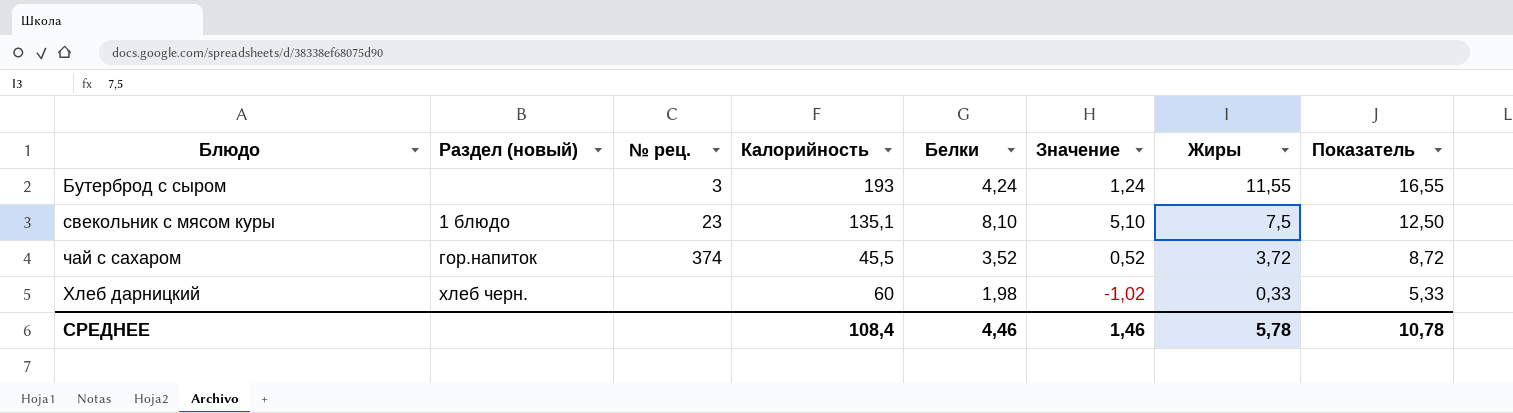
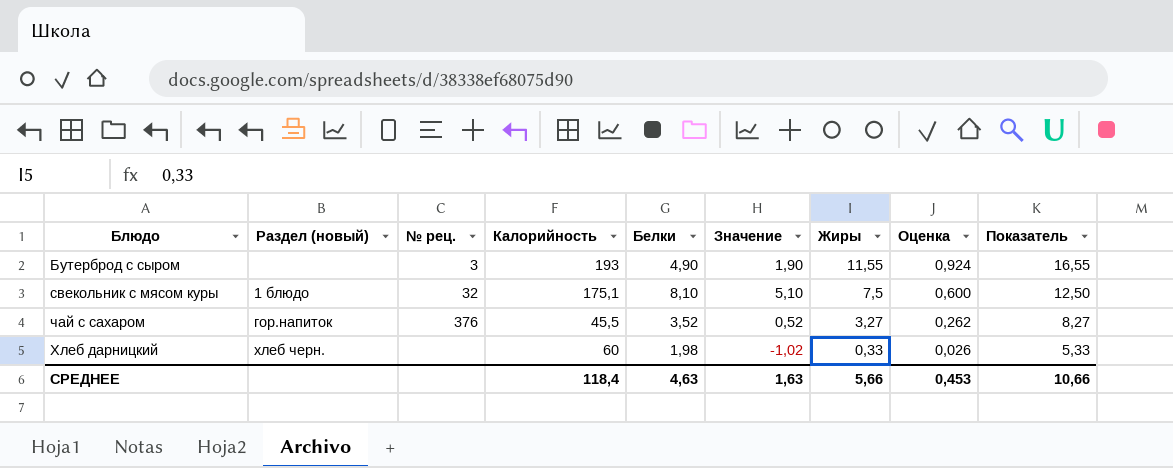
column Оценка | formula: none -> [Жиры] * 0,08
Бутерброд с сыром | Белки: 4,24 -> 4,90
Бутерброд с сыром | Значение: 1,24 -> 1,90
свекольник с мясом куры | № рец.: 23 -> 32
свекольник с мясом куры | Калорийность: 135,1 -> 175,1
чай с сахаром | № рец.: 374 -> 376
чай с сахаром | Жиры: 3,72 -> 3,27
чай с сахаром | Показатель: 8,72 -> 8,27
СРЕДНЕЕ | Калорийность: 108,4 -> 118,4
СРЕДНЕЕ | Белки: 4,46 -> 4,63
СРЕДНЕЕ | Значение: 1,46 -> 1,63
СРЕДНЕЕ | Жиры: 5,78 -> 5,66
СРЕДНЕЕ | Показатель: 10,78 -> 10,66

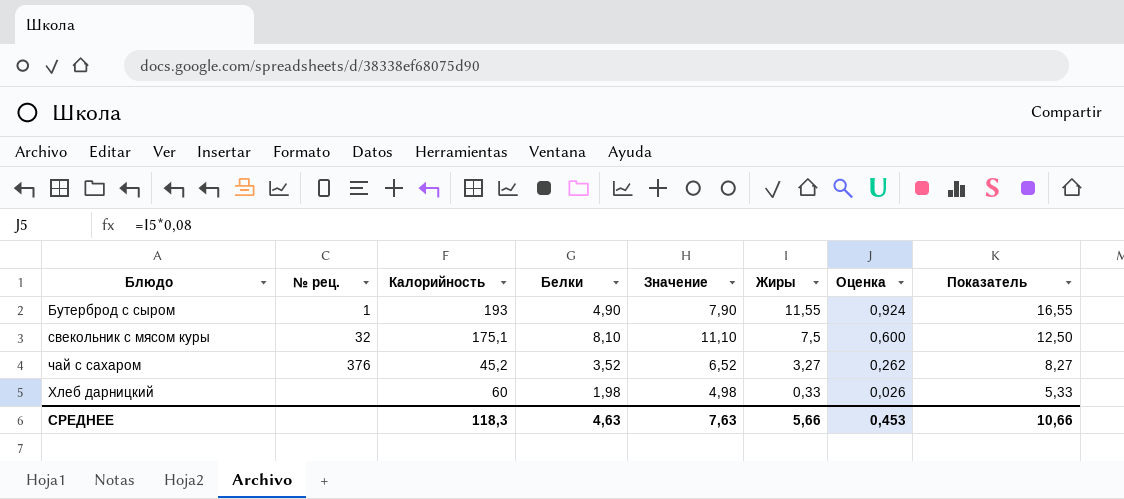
column Раздел (новый) | position: 2 -> none
column Значение | formula: [Белки] - 3 -> [Белки] + 3
Бутерброд с сыром | № рец.: 3 -> 1
чай с сахаром | Калорийность: 45,5 -> 45,2
СРЕДНЕЕ | Калорийность: 118,4 -> 118,3
СРЕДНЕЕ | Значение: 1,63 -> 7,63

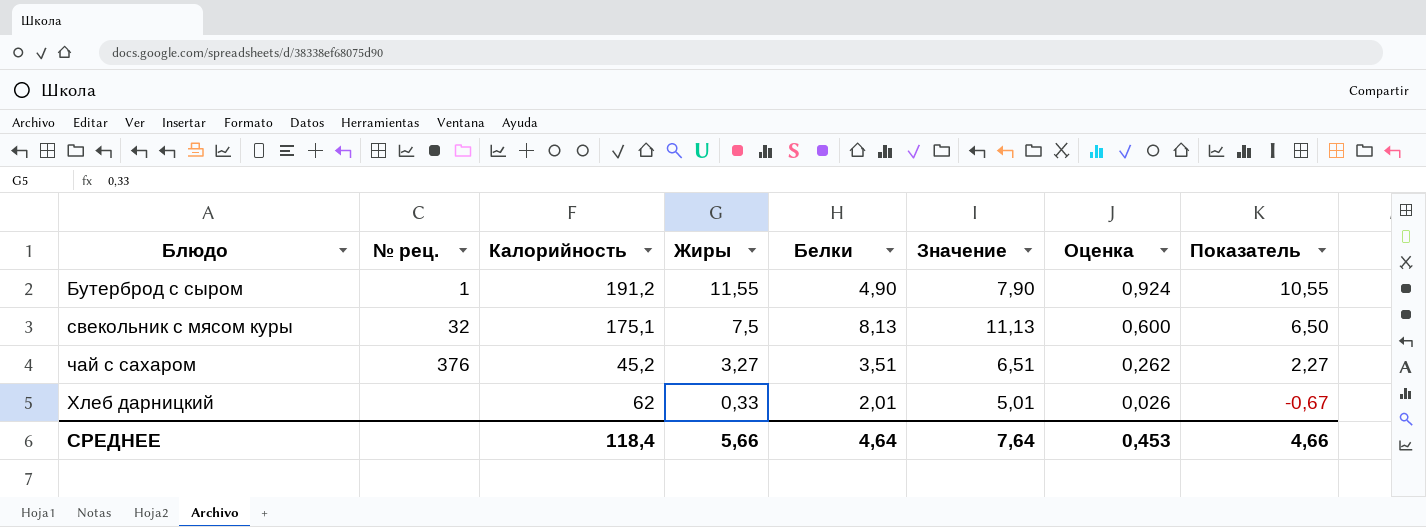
column Жиры | position: 6 -> 4
column Показатель | formula: [Жиры] + 5 -> [Жиры] - 1
Бутерброд с сыром | Калорийность: 193 -> 191,2
свекольник с мясом куры | Белки: 8,10 -> 8,13
свекольник с мясом куры | Значение: 11,10 -> 11,13
чай с сахаром | Белки: 3,52 -> 3,51
чай с сахаром | Значение: 6,52 -> 6,51
Хлеб дарницкий | Калорийность: 60 -> 62
Хлеб дарницкий | Белки: 1,98 -> 2,01
Хлеб дарницкий | Значение: 4,98 -> 5,01
СРЕДНЕЕ | Калорийность: 118,3 -> 118,4
СРЕДНЕЕ | Белки: 4,63 -> 4,64
СРЕДНЕЕ | Значение: 7,63 -> 7,64
СРЕДНЕЕ | Показатель: 10,66 -> 4,66

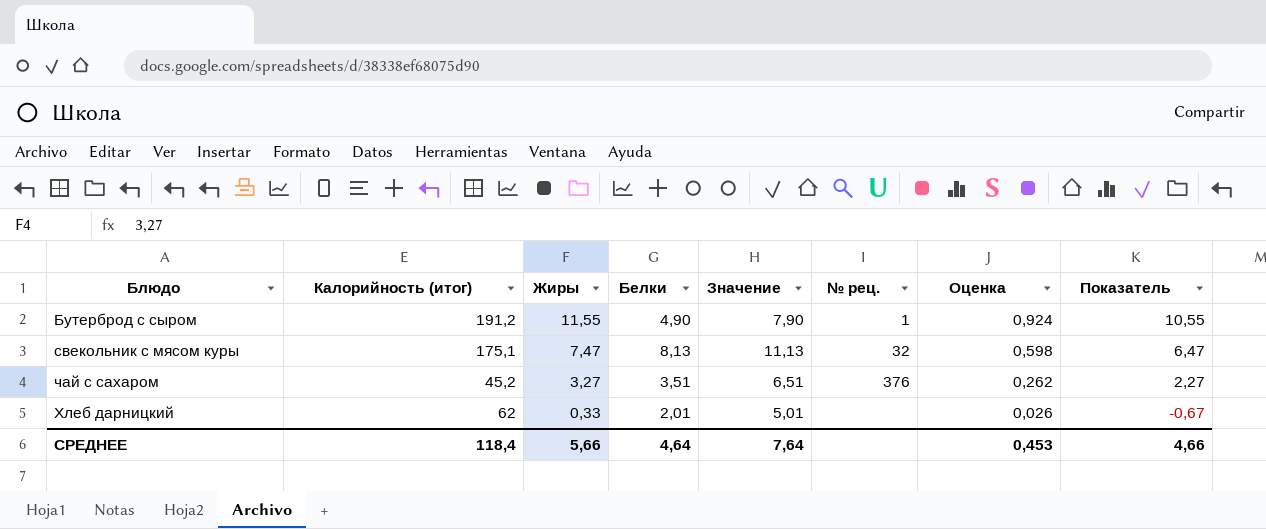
column name: Калорийность -> Калорийность (итог)
column № рец. | position: 2 -> 6
свекольник с мясом куры | Жиры: 7,5 -> 7,47
свекольник с мясом куры | Оценка: 0,600 -> 0,598
свекольник с мясом куры | Показатель: 6,50 -> 6,47

